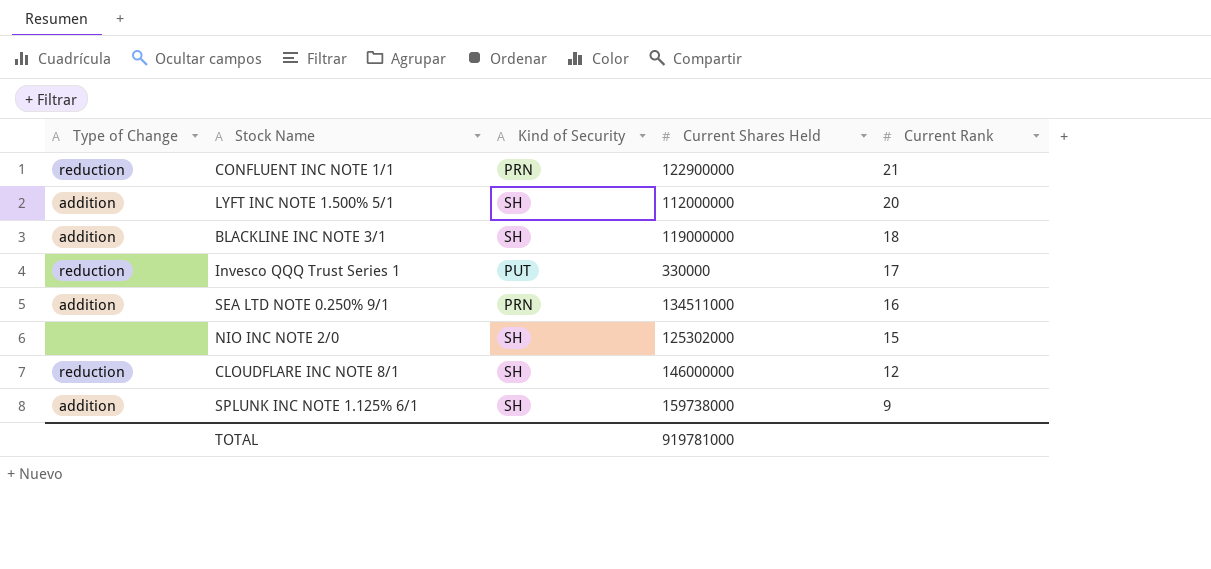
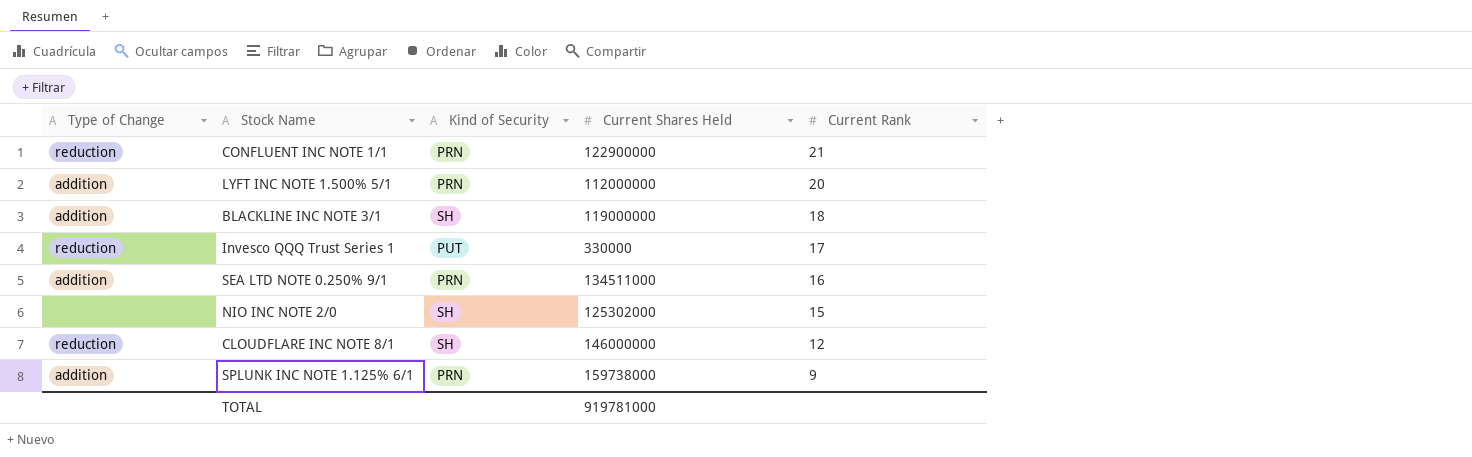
LYFT INC NOTE 1.500% 5/1 | Kind of Security: SH -> PRN
SPLUNK INC NOTE 1.125% 6/1 | Kind of Security: SH -> PRN

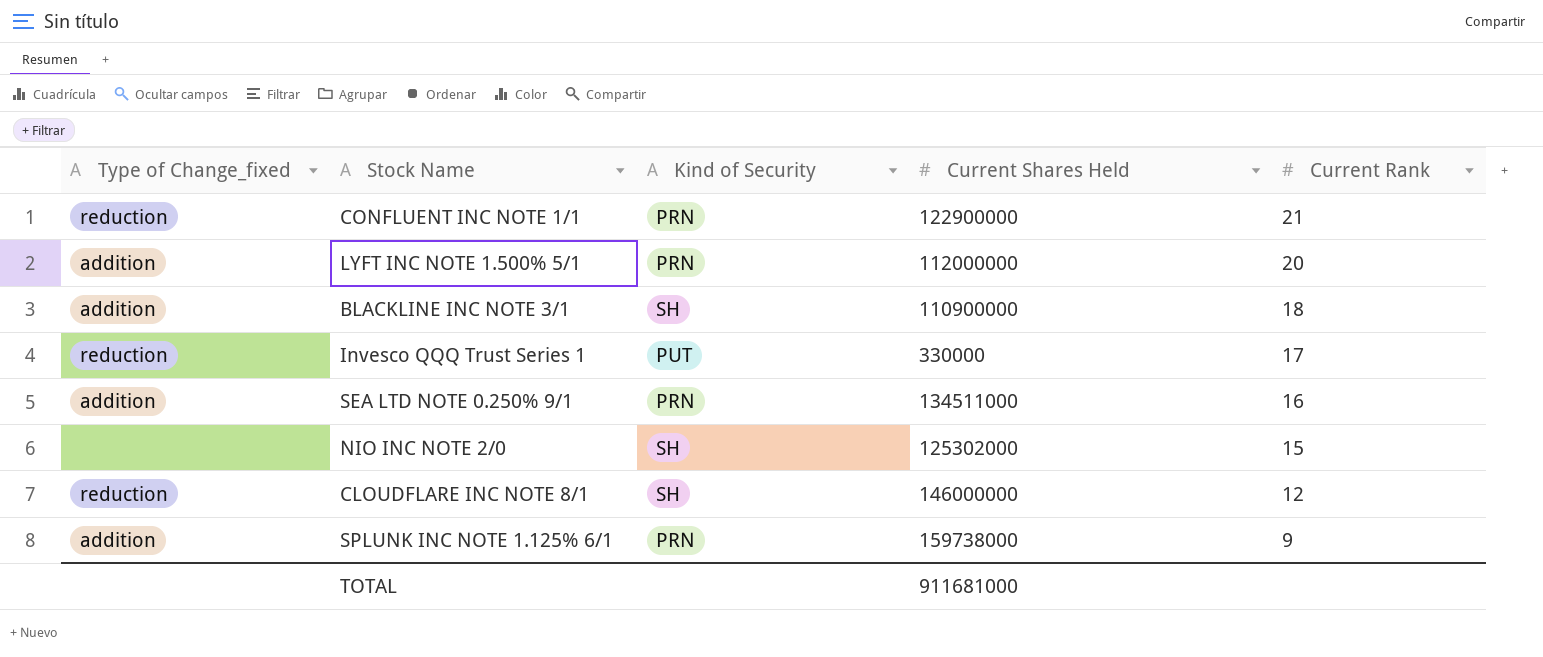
column name: Type of Change -> Type of Change_fixed
BLACKLINE INC NOTE 3/1 | Current Shares Held: 119000000 -> 110900000
TOTAL | Current Shares Held: 919781000 -> 911681000

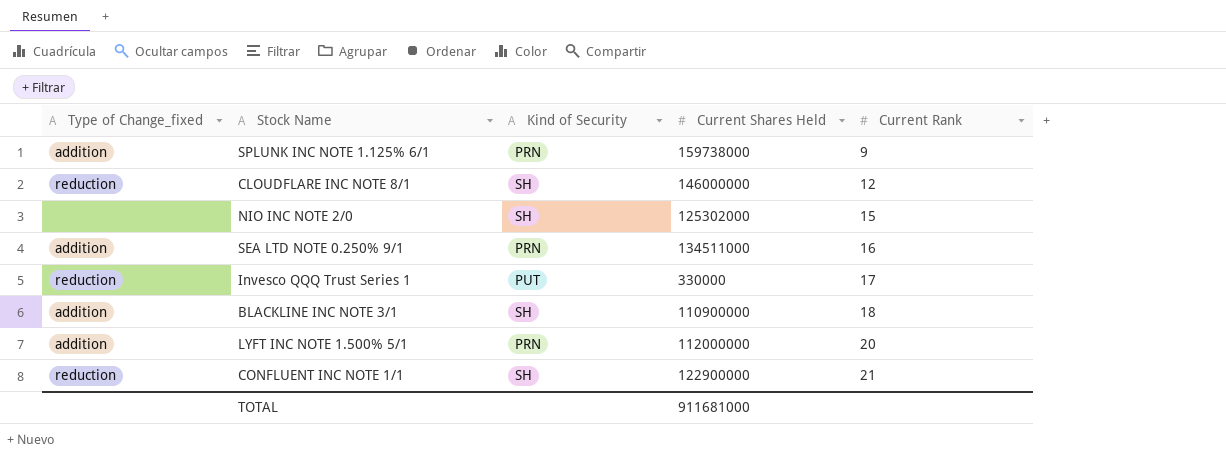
row order: Current Rank descending -> Current Rank ascending
CONFLUENT INC NOTE 1/1 | Kind of Security: PRN -> SH

